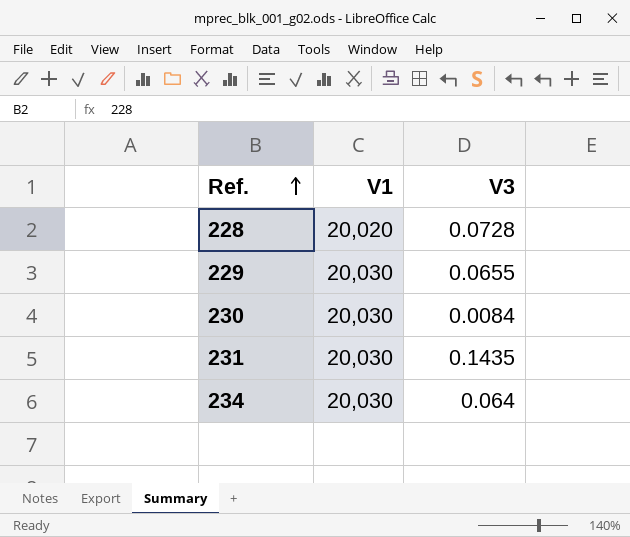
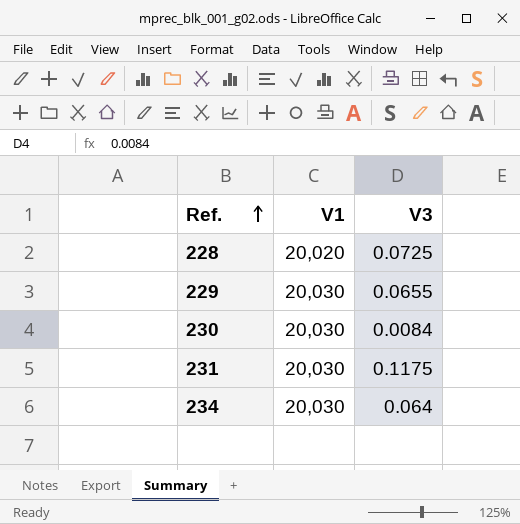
228 | V3: 0.0728 -> 0.0725
231 | V3: 0.1435 -> 0.1175

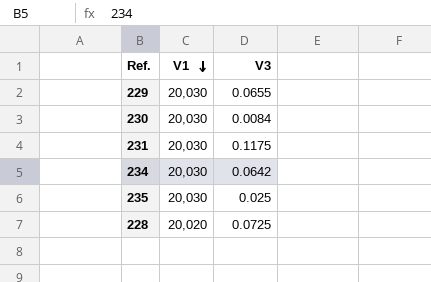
row order: Ref. ascending -> V1 descending
234 | V3: 0.064 -> 0.0642
row 235: none -> 20,030 | 0.025

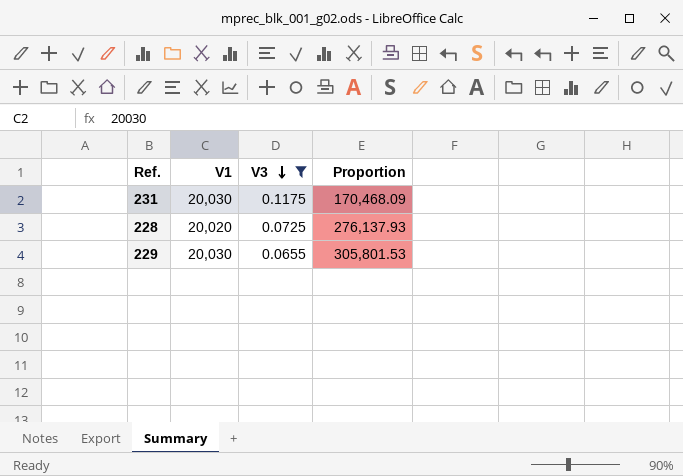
filter: none -> V3 >= 0.0655
row order: V1 descending -> V3 descending
column Proportion | formula: none -> [V1] / [V3]

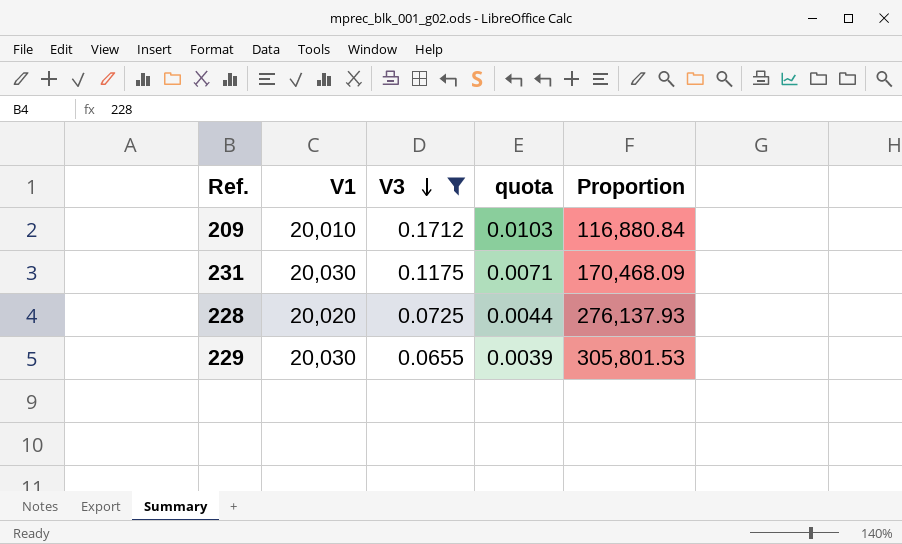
column quota | formula: none -> [V3] * 0.06
row 209: none -> 20,010 | 0.1712 | 0.0103 | 116,880.84

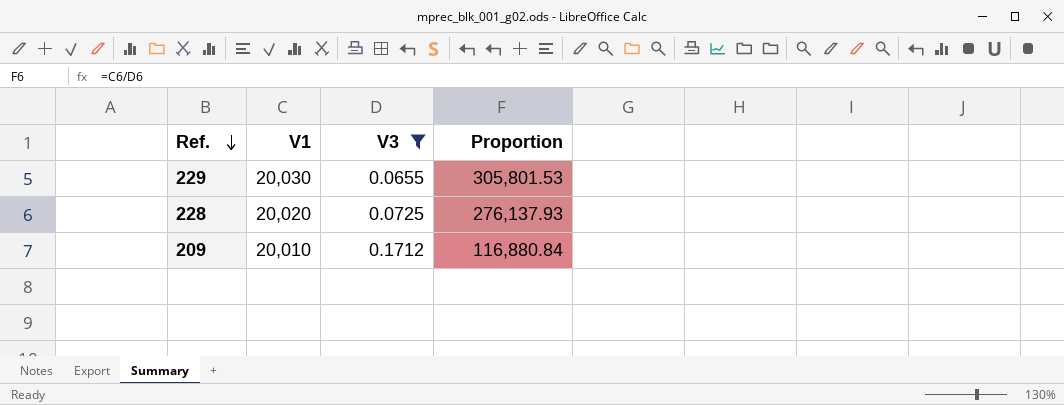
row order: V3 descending -> Ref. descending
column quota | formula: [V3] * 0.06 -> none
row 231: 20,030 | 0.1175 | 0.0071 | 170,468.09 -> none

